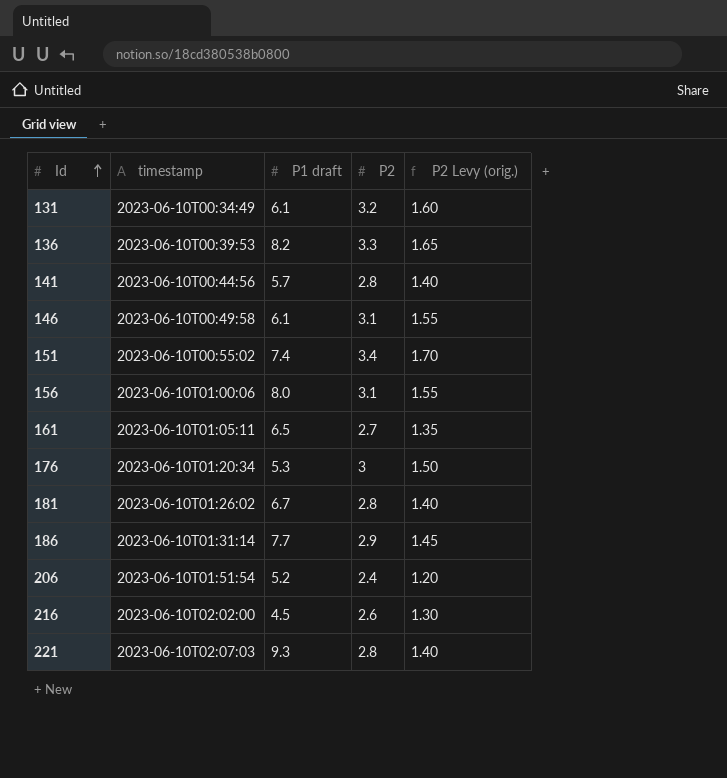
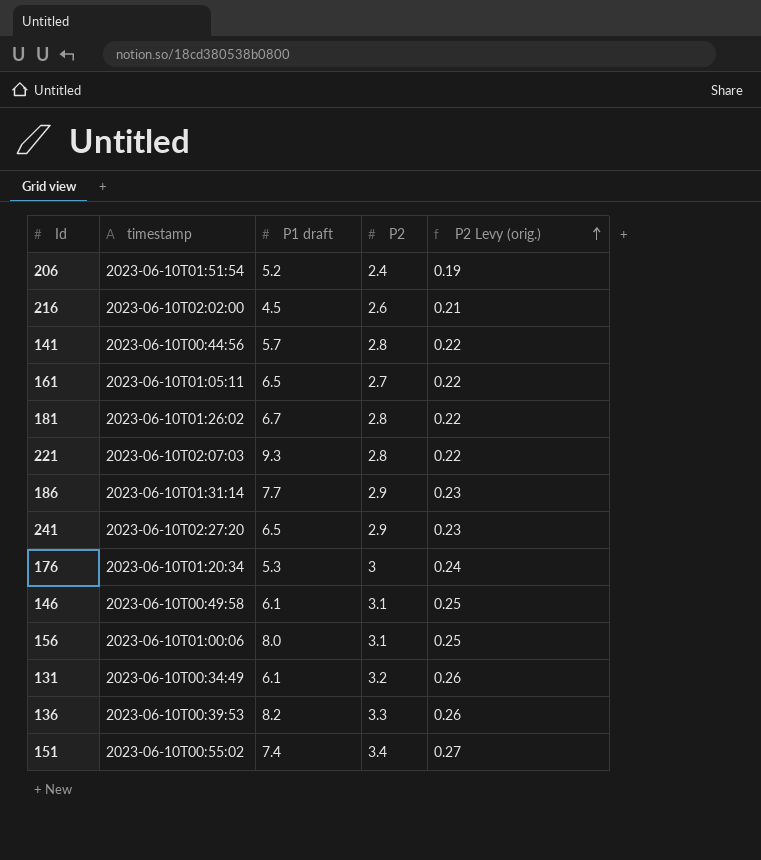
row order: Id ascending -> P2 Levy (orig.) ascending
column P2 Levy (orig.) | formula: [P2] * 0.5 -> [P2] * 0.08
row 241: none -> 2023-06-10T02:27:20 | 6.5 | 2.9 | 0.23

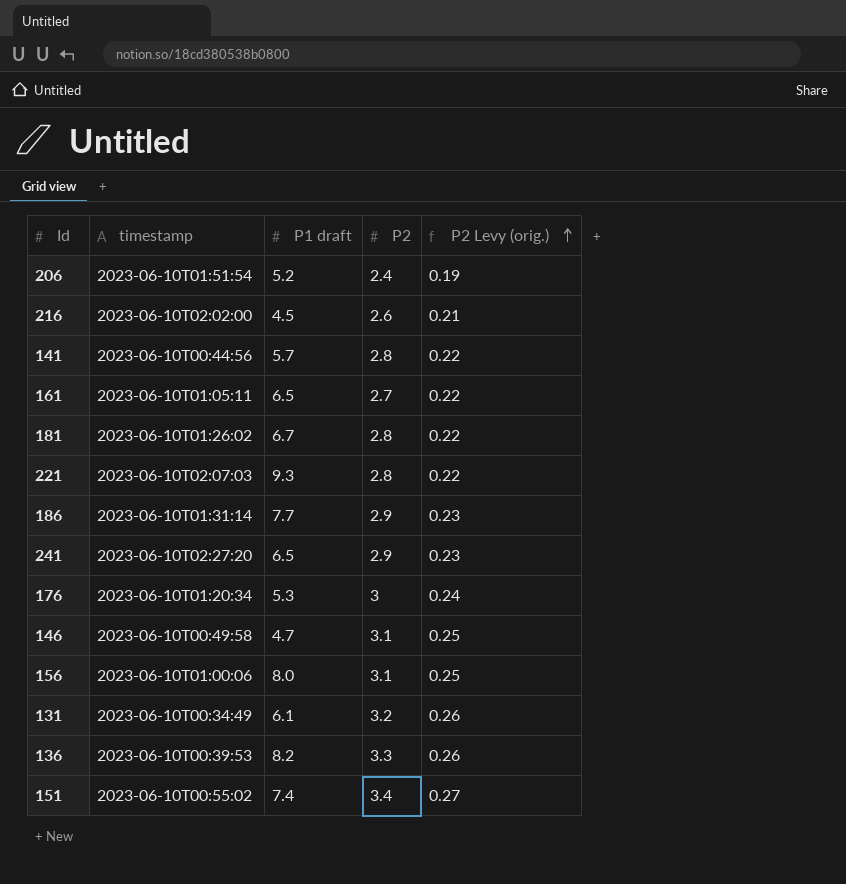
146 | P1 draft: 6.1 -> 4.7

